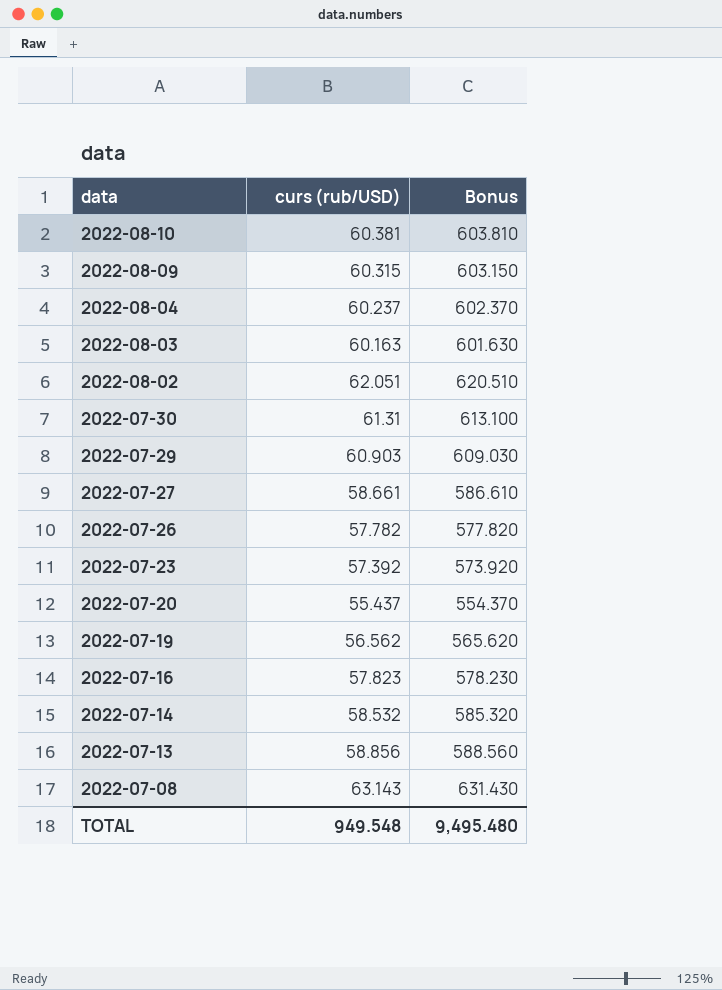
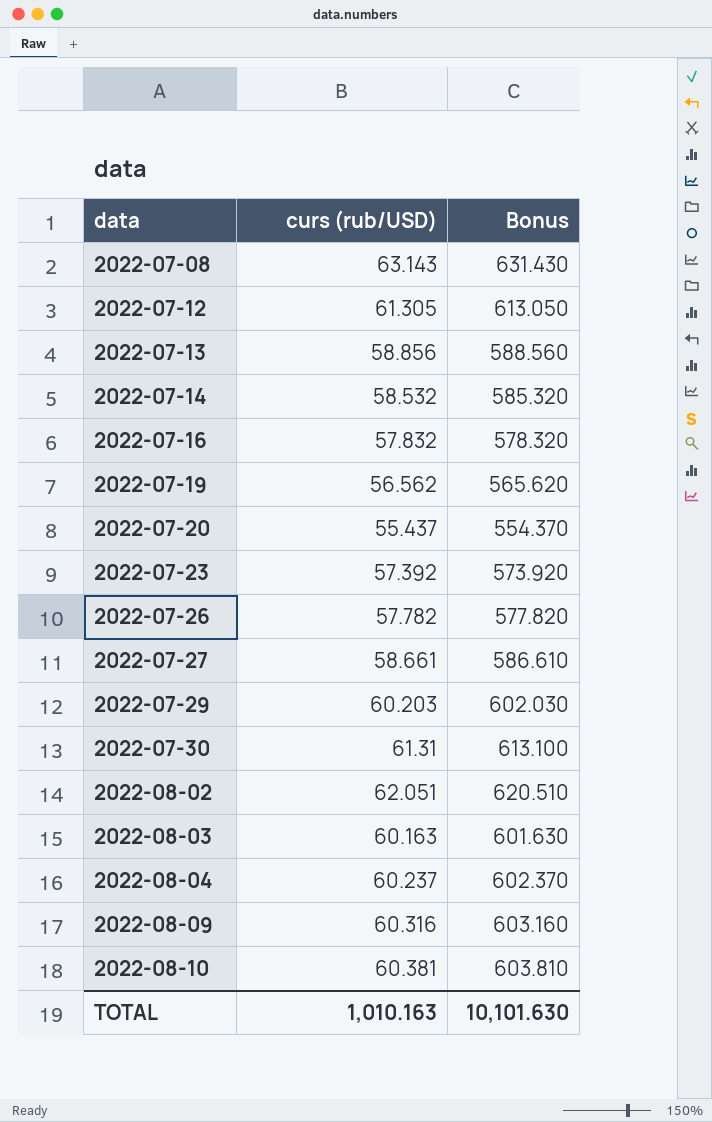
row order: data descending -> data ascending
row 2022-07-12: none -> 61.305 | 613.050
2022-07-16 | curs (rub/USD): 57.823 -> 57.832
2022-07-16 | Bonus: 578.230 -> 578.320
2022-07-29 | curs (rub/USD): 60.903 -> 60.203
2022-07-29 | Bonus: 609.030 -> 602.030
2022-08-09 | curs (rub/USD): 60.315 -> 60.316
2022-08-09 | Bonus: 603.150 -> 603.160
TOTAL | curs (rub/USD): 949.548 -> 1,010.163
TOTAL | Bonus: 9,495.480 -> 10,101.630

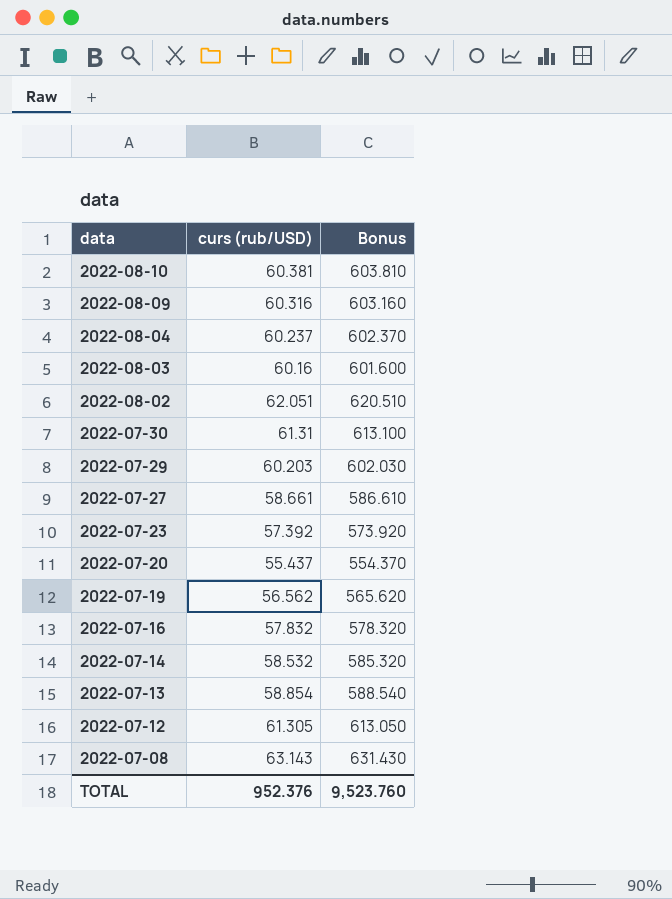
row order: data ascending -> data descending
row 2022-07-26: 57.782 | 577.820 -> none
2022-08-03 | curs (rub/USD): 60.163 -> 60.16
2022-08-03 | Bonus: 601.630 -> 601.600
2022-07-13 | curs (rub/USD): 58.856 -> 58.854
2022-07-13 | Bonus: 588.560 -> 588.540
TOTAL | curs (rub/USD): 1,010.163 -> 952.376
TOTAL | Bonus: 10,101.630 -> 9,523.760

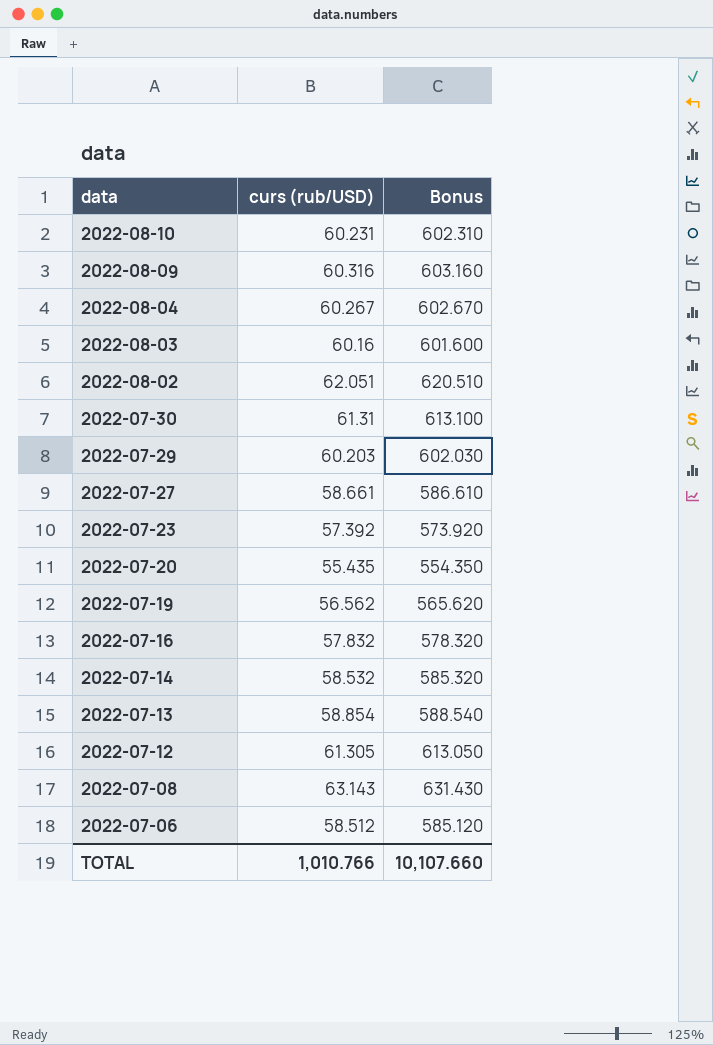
2022-08-10 | curs (rub/USD): 60.381 -> 60.231
2022-08-10 | Bonus: 603.810 -> 602.310
2022-08-04 | curs (rub/USD): 60.237 -> 60.267
2022-08-04 | Bonus: 602.370 -> 602.670
2022-07-20 | curs (rub/USD): 55.437 -> 55.435
2022-07-20 | Bonus: 554.370 -> 554.350
row 2022-07-06: none -> 58.512 | 585.120
TOTAL | curs (rub/USD): 952.376 -> 1,010.766
TOTAL | Bonus: 9,523.760 -> 10,107.660

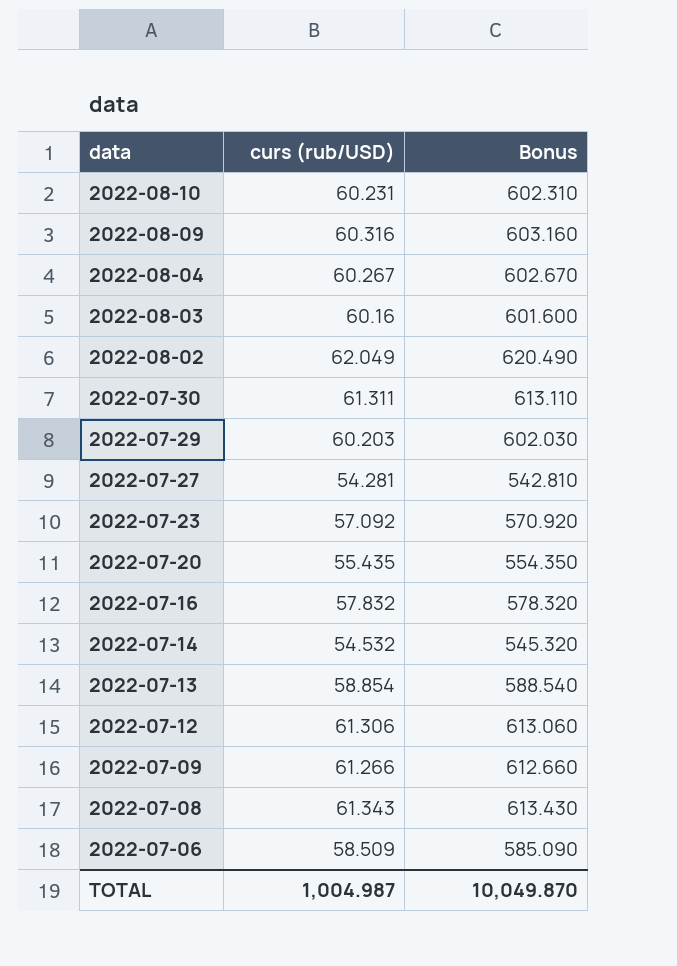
row 2022-07-19: 56.562 | 565.620 -> none
2022-08-02 | curs (rub/USD): 62.051 -> 62.049
2022-08-02 | Bonus: 620.510 -> 620.490
2022-07-30 | curs (rub/USD): 61.31 -> 61.311
2022-07-30 | Bonus: 613.100 -> 613.110
2022-07-27 | curs (rub/USD): 58.661 -> 54.281
2022-07-27 | Bonus: 586.610 -> 542.810
2022-07-23 | curs (rub/USD): 57.392 -> 57.092
2022-07-23 | Bonus: 573.920 -> 570.920
2022-07-14 | curs (rub/USD): 58.532 -> 54.532
2022-07-14 | Bonus: 585.320 -> 545.320
2022-07-12 | curs (rub/USD): 61.305 -> 61.306
2022-07-12 | Bonus: 613.050 -> 613.060
row 2022-07-09: none -> 61.266 | 612.660
2022-07-08 | curs (rub/USD): 63.143 -> 61.343
2022-07-08 | Bonus: 631.430 -> 613.430
2022-07-06 | curs (rub/USD): 58.512 -> 58.509
2022-07-06 | Bonus: 585.120 -> 585.090
TOTAL | curs (rub/USD): 1,010.766 -> 1,004.987
TOTAL | Bonus: 10,107.660 -> 10,049.870

